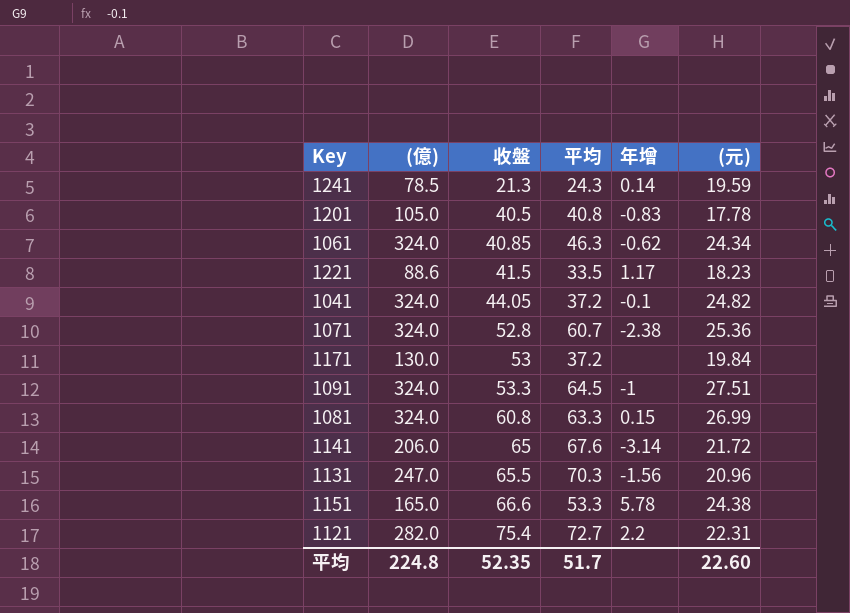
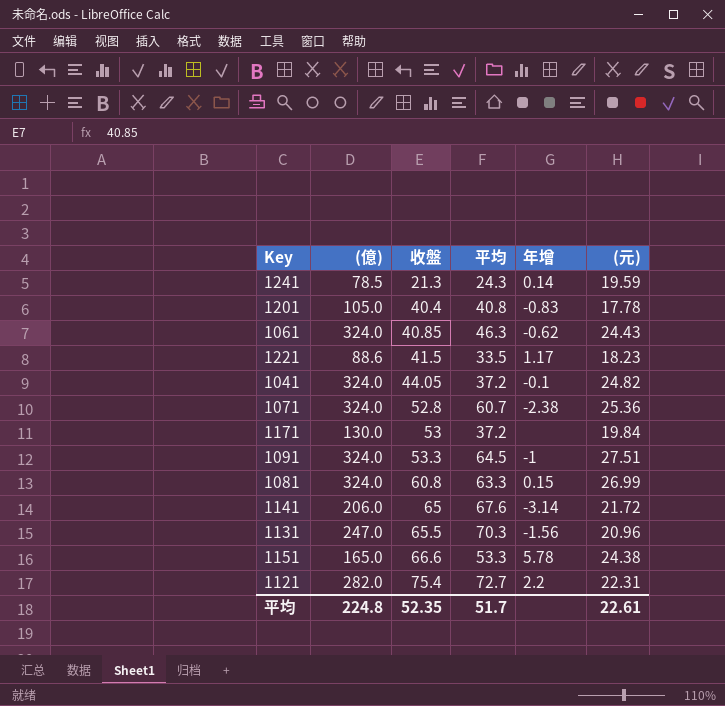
1201 | 收盤: 40.5 -> 40.4
1061 | (元): 24.34 -> 24.43
平均 | (元): 22.60 -> 22.61

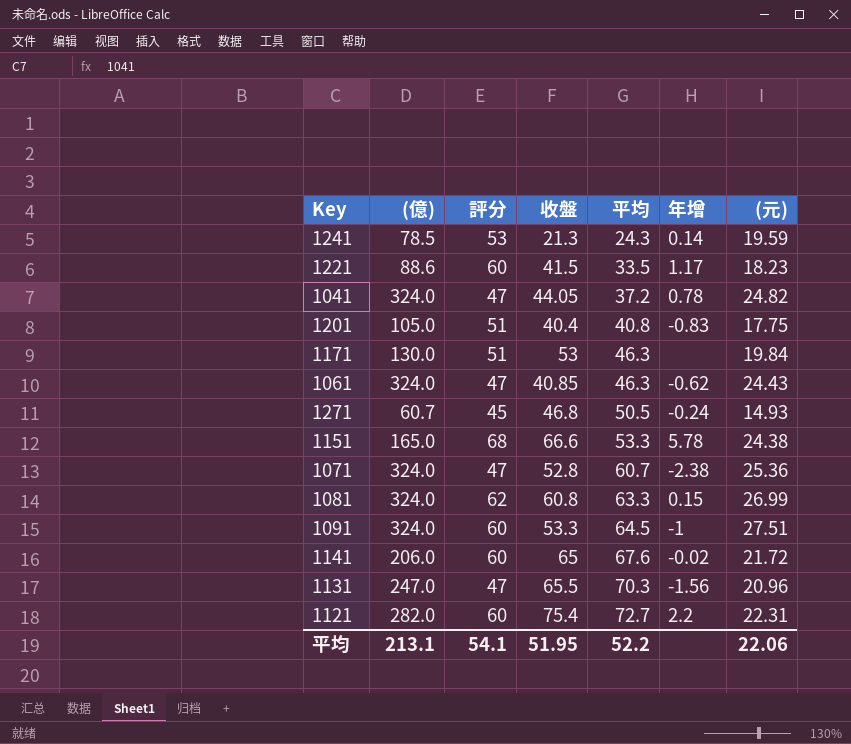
row order: 收盤 ascending -> 平均 ascending
column 評分 | position: none -> 3
1041 | 年增: -0.1 -> 0.78
1201 | (元): 17.78 -> 17.75
1171 | 平均: 37.2 -> 46.3
row 1271: none -> 60.7 | 45 | 46.8 | 50.5 | -0.24 | 14.93
1141 | 年增: -3.14 -> -0.02
平均 | (億): 224.8 -> 213.1
平均 | 收盤: 52.35 -> 51.95
平均 | 平均: 51.7 -> 52.2
平均 | (元): 22.61 -> 22.06

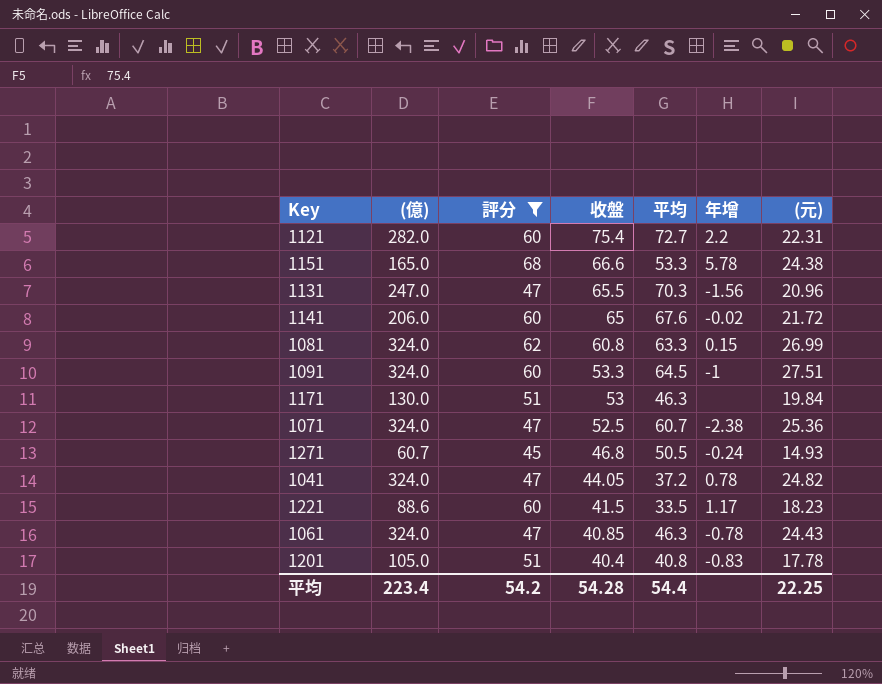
filter: none -> 評分 != 53
row order: 平均 ascending -> 收盤 descending
1071 | 收盤: 52.8 -> 52.5
1061 | 年增: -0.62 -> -0.78
1201 | (元): 17.75 -> 17.78
平均 | (億): 213.1 -> 223.4
平均 | 評分: 54.1 -> 54.2
平均 | 收盤: 51.95 -> 54.28
平均 | 平均: 52.2 -> 54.4
平均 | (元): 22.06 -> 22.25

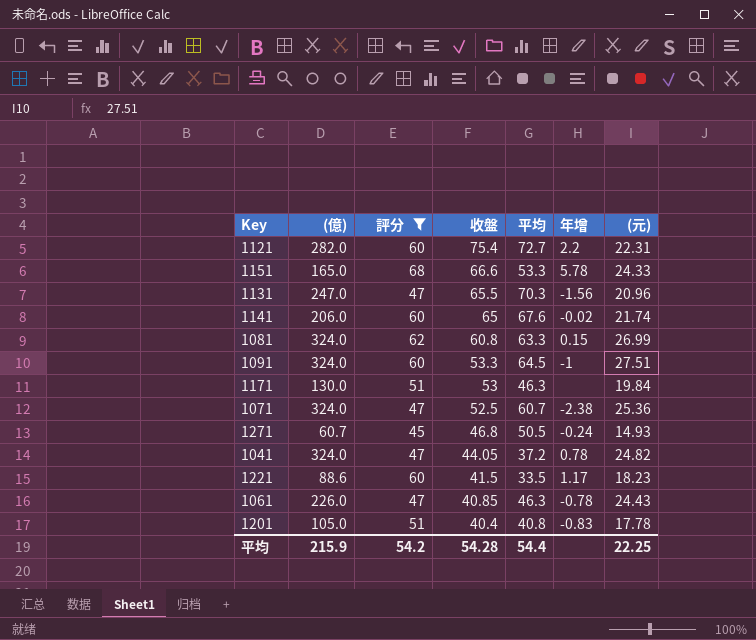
1151 | (元): 24.38 -> 24.33
1141 | (元): 21.72 -> 21.74
1061 | (億): 324.0 -> 226.0
平均 | (億): 223.4 -> 215.9

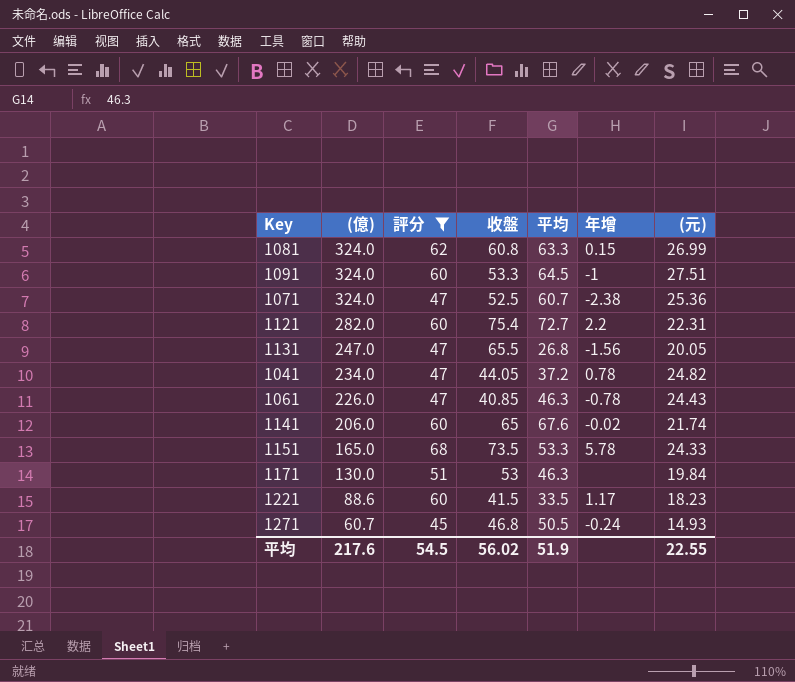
row order: 收盤 descending -> (億) descending
row 1201: 105.0 | 51 | 40.4 | 40.8 | -0.83 | 17.78 -> none
1131 | 平均: 70.3 -> 26.8
1131 | (元): 20.96 -> 20.05
1041 | (億): 324.0 -> 234.0
1151 | 收盤: 66.6 -> 73.5
平均 | (億): 215.9 -> 217.6
平均 | 評分: 54.2 -> 54.5
平均 | 收盤: 54.28 -> 56.02
平均 | 平均: 54.4 -> 51.9
平均 | (元): 22.25 -> 22.55

